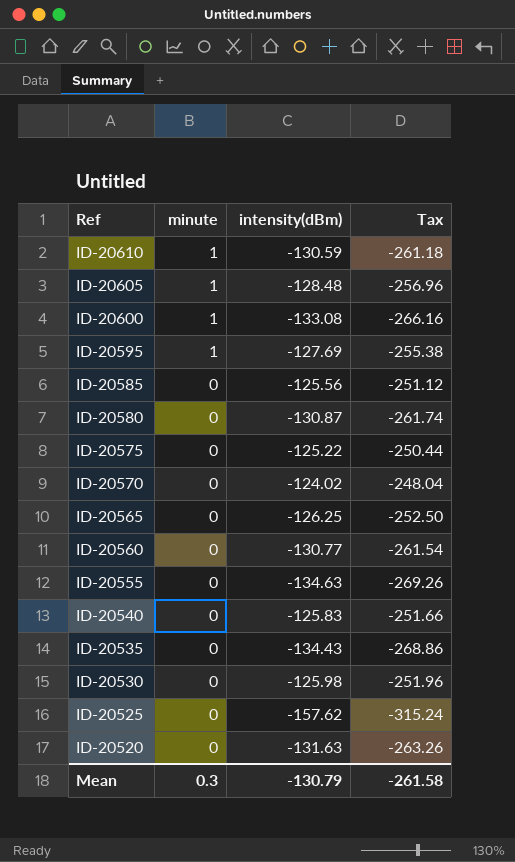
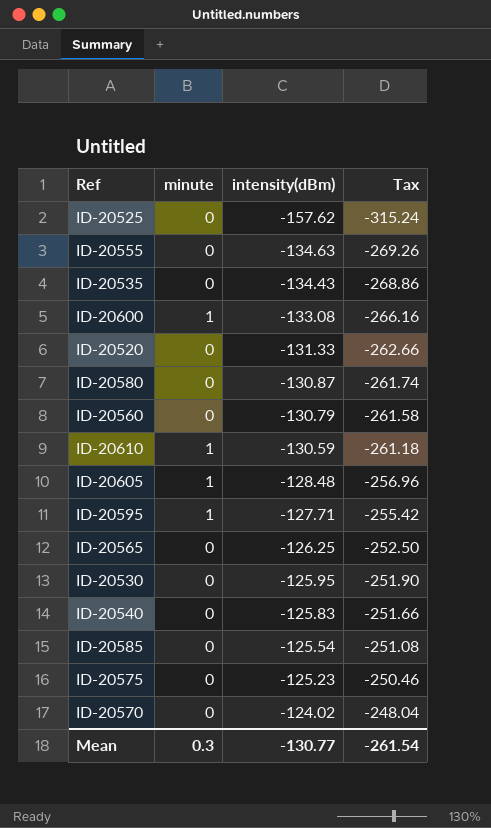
row order: Ref descending -> intensity(dBm) ascending
ID-20520 | intensity(dBm): -131.63 -> -131.33
ID-20520 | Tax: -263.26 -> -262.66
ID-20560 | intensity(dBm): -130.77 -> -130.79
ID-20560 | Tax: -261.54 -> -261.58
ID-20595 | intensity(dBm): -127.69 -> -127.71
ID-20595 | Tax: -255.38 -> -255.42
ID-20530 | intensity(dBm): -125.98 -> -125.95
ID-20530 | Tax: -251.96 -> -251.90
ID-20585 | intensity(dBm): -125.56 -> -125.54
ID-20585 | Tax: -251.12 -> -251.08
ID-20575 | intensity(dBm): -125.22 -> -125.23
ID-20575 | Tax: -250.44 -> -250.46
Mean | intensity(dBm): -130.79 -> -130.77
Mean | Tax: -261.58 -> -261.54

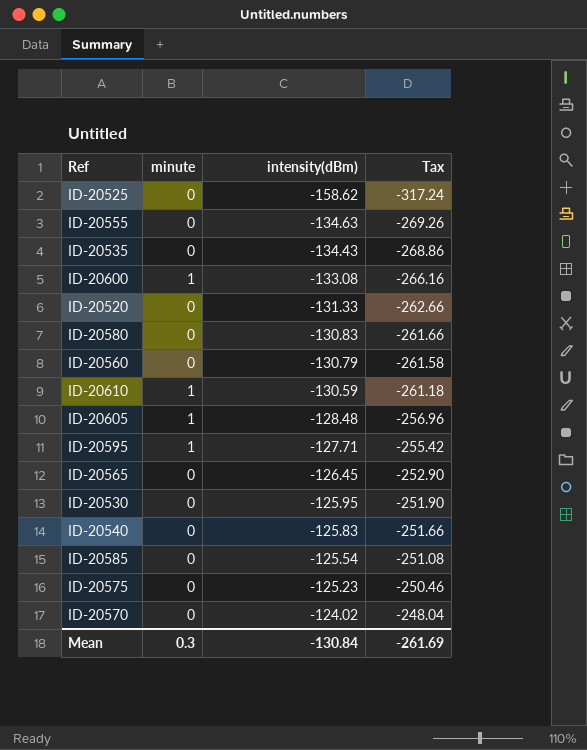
ID-20525 | intensity(dBm): -157.62 -> -158.62
ID-20525 | Tax: -315.24 -> -317.24
ID-20580 | intensity(dBm): -130.87 -> -130.83
ID-20580 | Tax: -261.74 -> -261.66
ID-20565 | intensity(dBm): -126.25 -> -126.45
ID-20565 | Tax: -252.50 -> -252.90
Mean | intensity(dBm): -130.77 -> -130.84
Mean | Tax: -261.54 -> -261.69

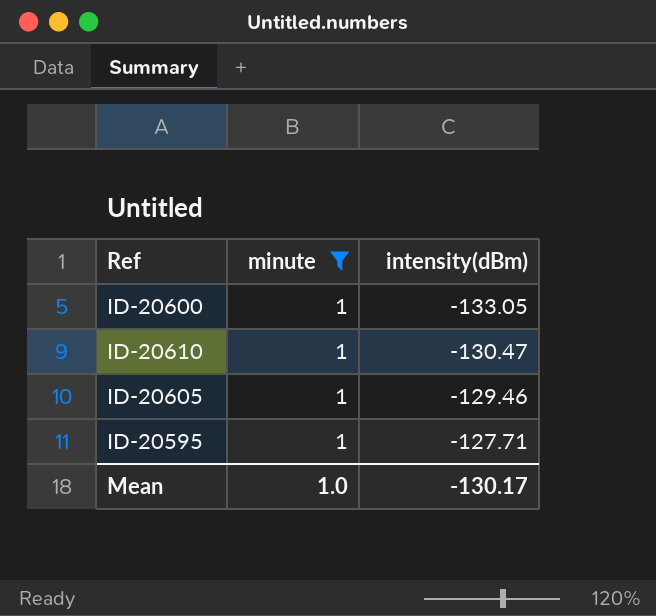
filter: none -> minute = 1
column Tax | formula: [intensity(dBm)] * 2 -> none
ID-20600 | intensity(dBm): -133.08 -> -133.05
ID-20610 | intensity(dBm): -130.59 -> -130.47
ID-20605 | intensity(dBm): -128.48 -> -129.46
Mean | minute: 0.3 -> 1.0
Mean | intensity(dBm): -130.84 -> -130.17

